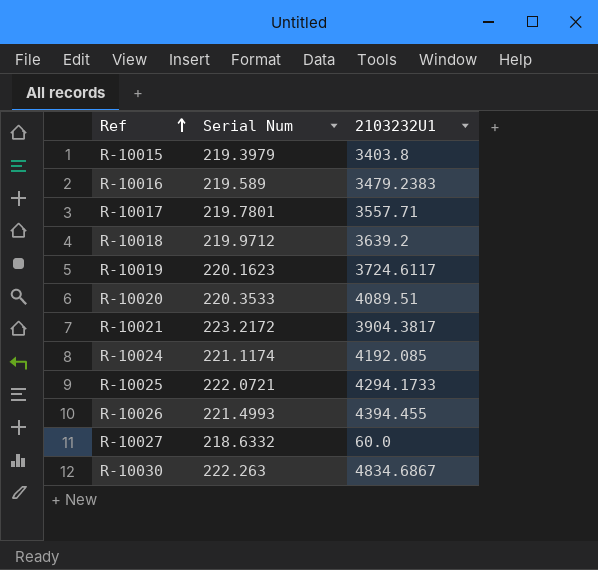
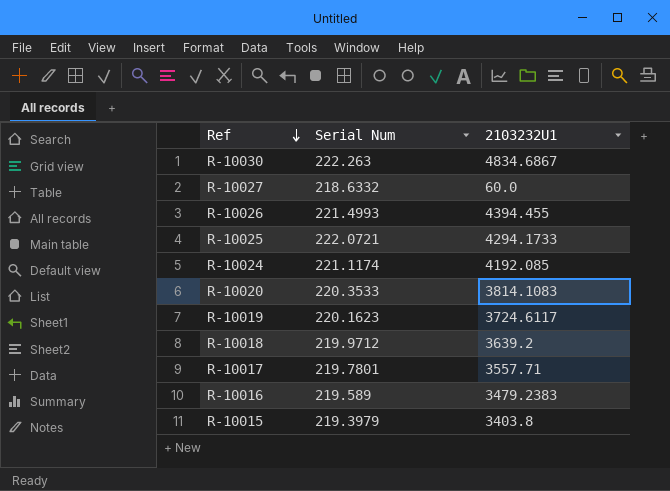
row order: Ref ascending -> Ref descending
row R-10021: 223.2172 | 3904.3817 -> none
R-10020 | 2103232U1: 4089.51 -> 3814.1083

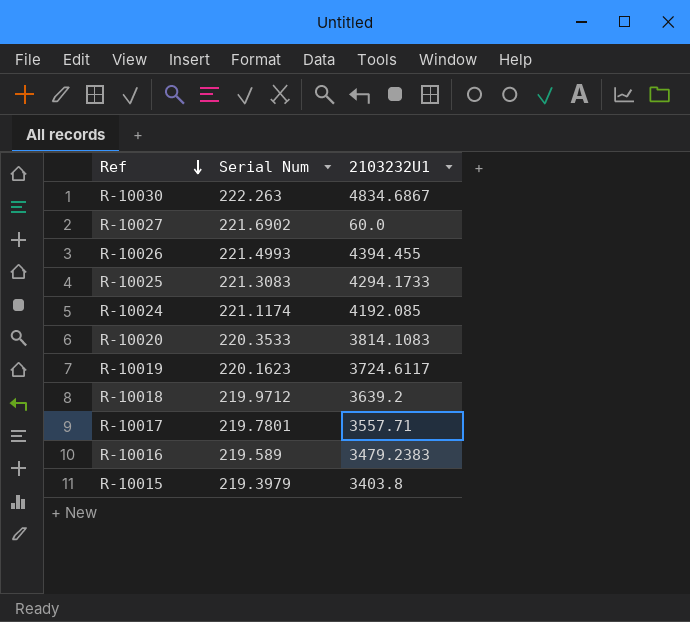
R-10027 | Serial Num: 218.6332 -> 221.6902
R-10025 | Serial Num: 222.0721 -> 221.3083

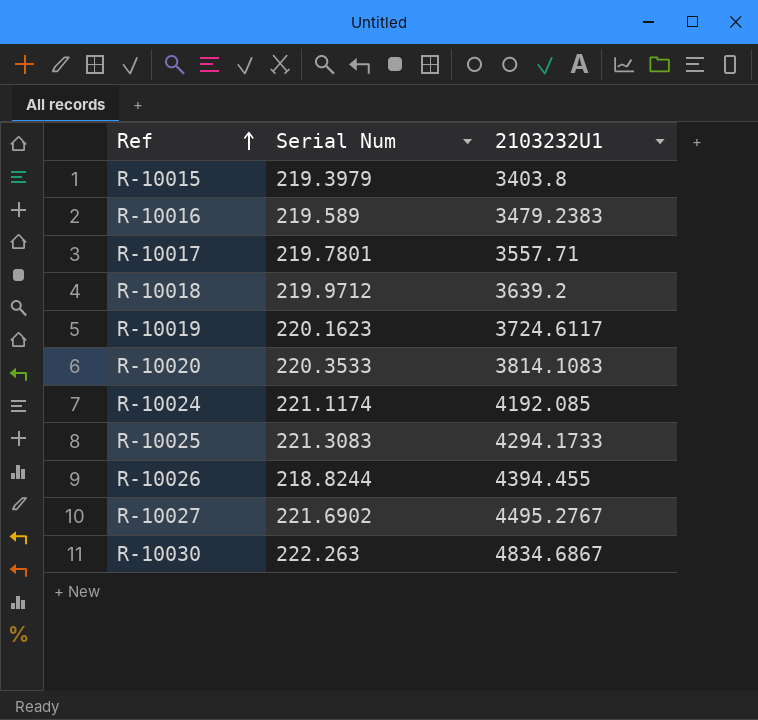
row order: Ref descending -> Ref ascending
R-10026 | Serial Num: 221.4993 -> 218.8244
R-10027 | 2103232U1: 60.0 -> 4495.2767

